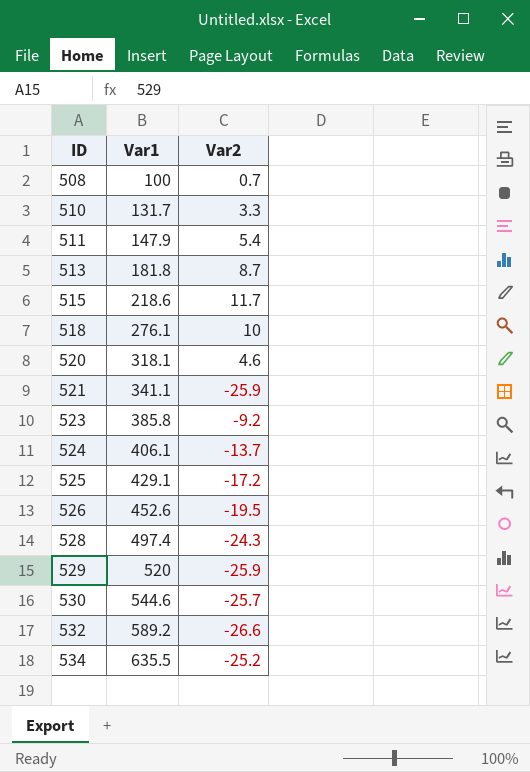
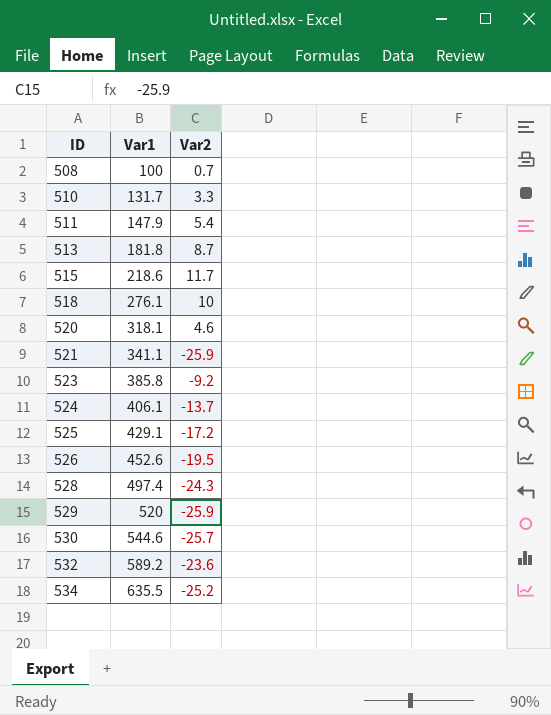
532 | Var2: -26.6 -> -23.6

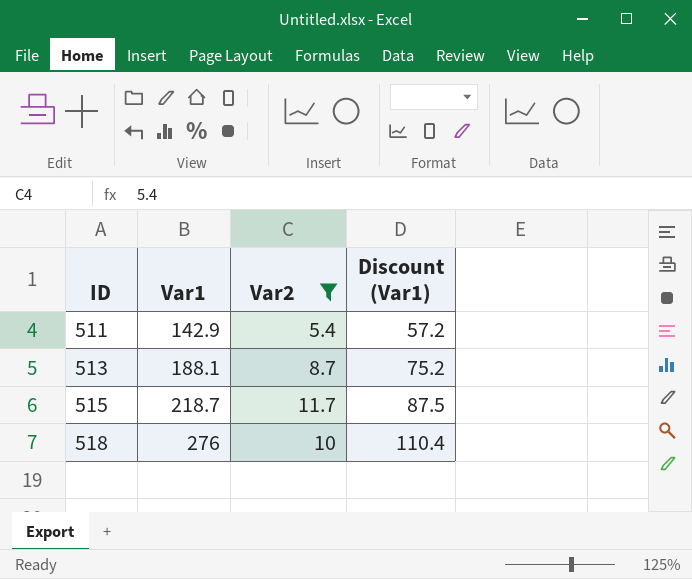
filter: none -> Var2 >= 5.4
column Discount (Var1) | formula: none -> [Var1] * 0.4
511 | Var1: 147.9 -> 142.9
513 | Var1: 181.8 -> 188.1
515 | Var1: 218.6 -> 218.7
518 | Var1: 276.1 -> 276

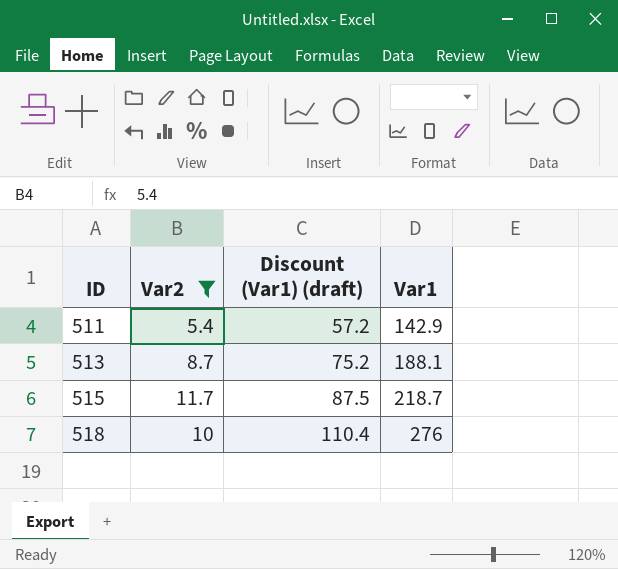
column name: Discount (Var1) -> Discount (Var1) (draft)
column Var1 | position: 2 -> 4

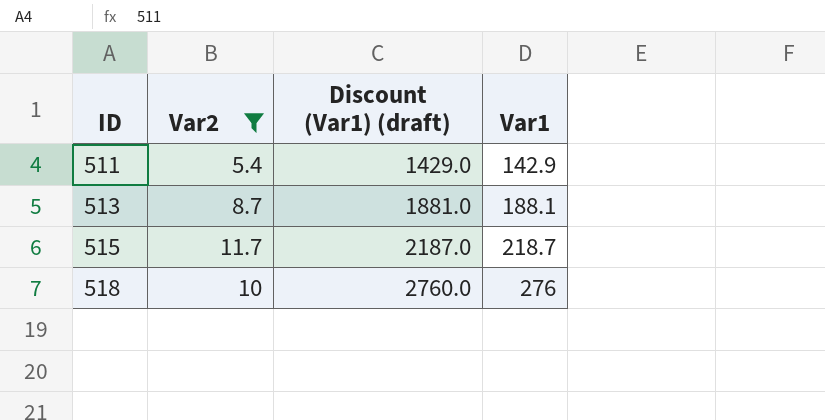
column Discount (Var1) (draft) | formula: [Var1] * 0.4 -> [Var1] * 10

